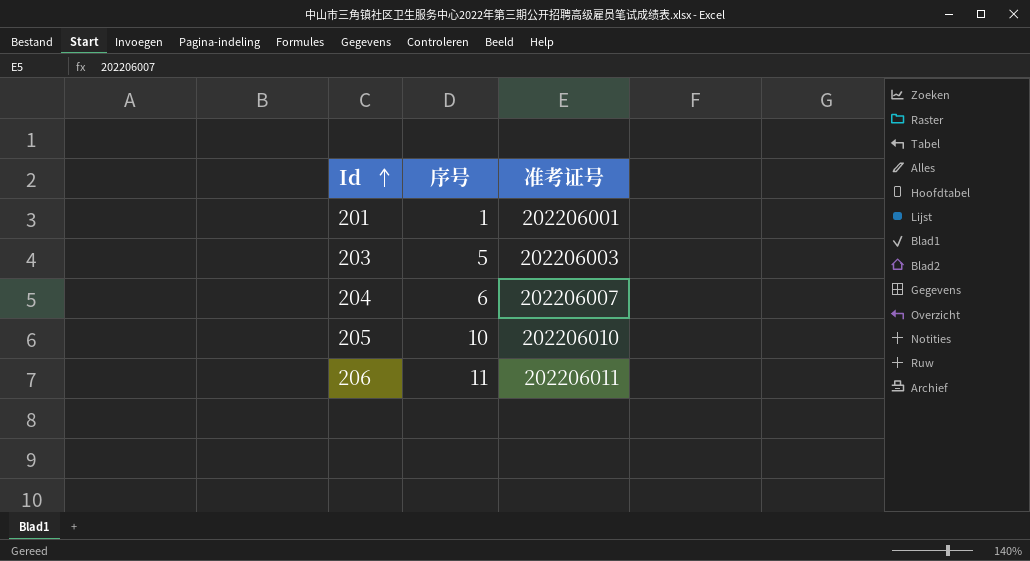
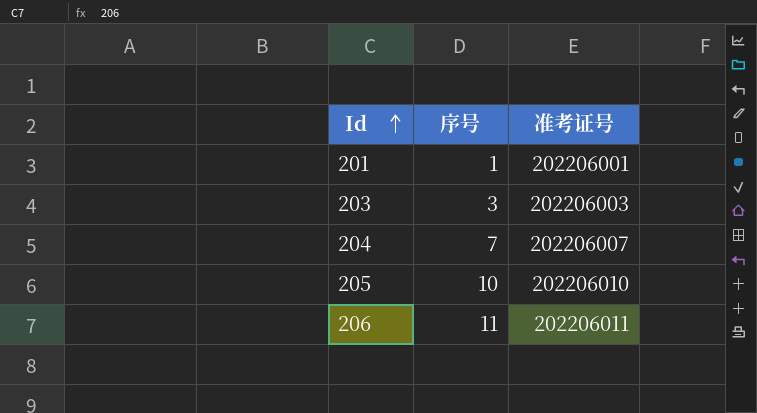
203 | 序号: 5 -> 3
204 | 序号: 6 -> 7

